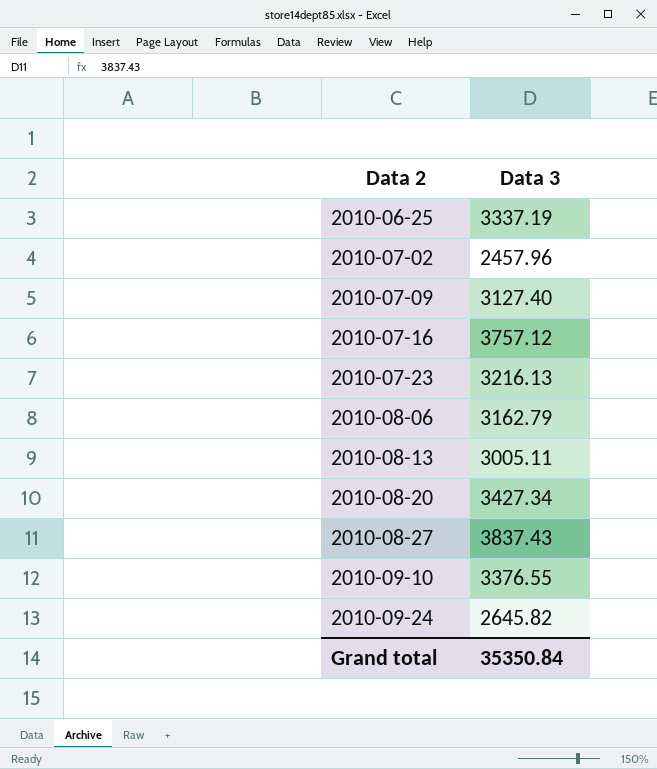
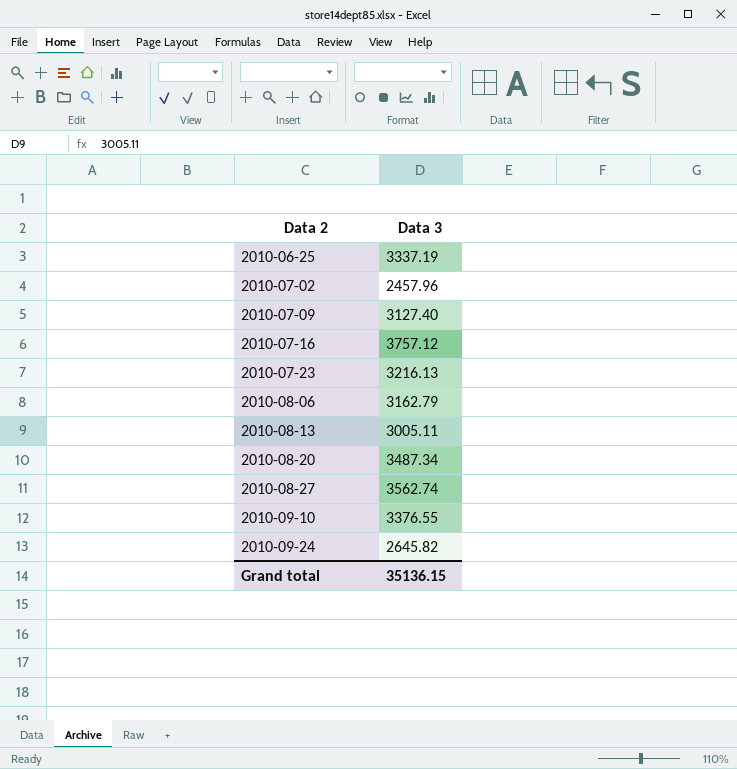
2010-08-20 | Data 3: 3427.34 -> 3487.34
2010-08-27 | Data 3: 3837.43 -> 3562.74
Grand total | Data 3: 35350.84 -> 35136.15

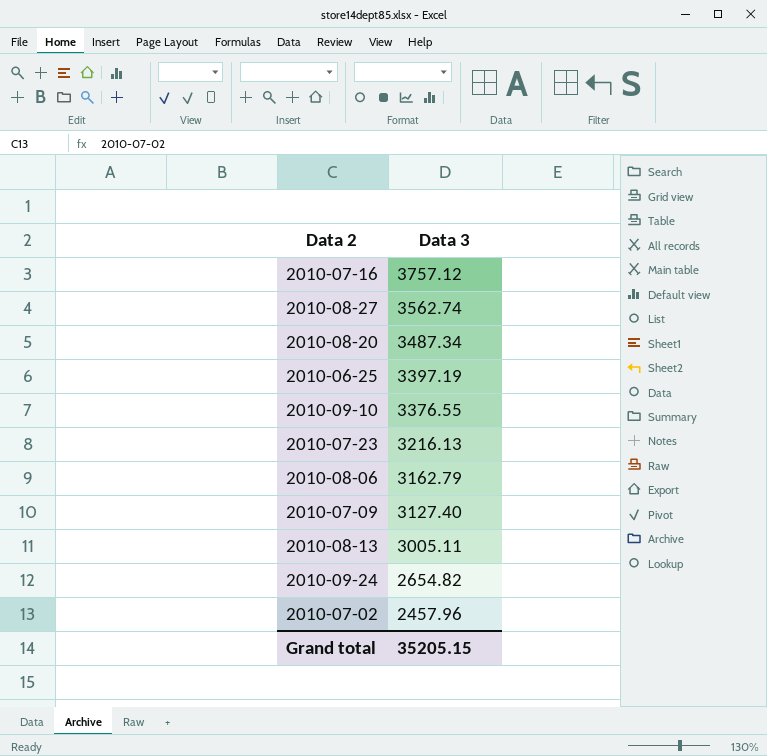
row order: Data 2 ascending -> Data 3 descending
2010-06-25 | Data 3: 3337.19 -> 3397.19
2010-09-24 | Data 3: 2645.82 -> 2654.82
Grand total | Data 3: 35136.15 -> 35205.15

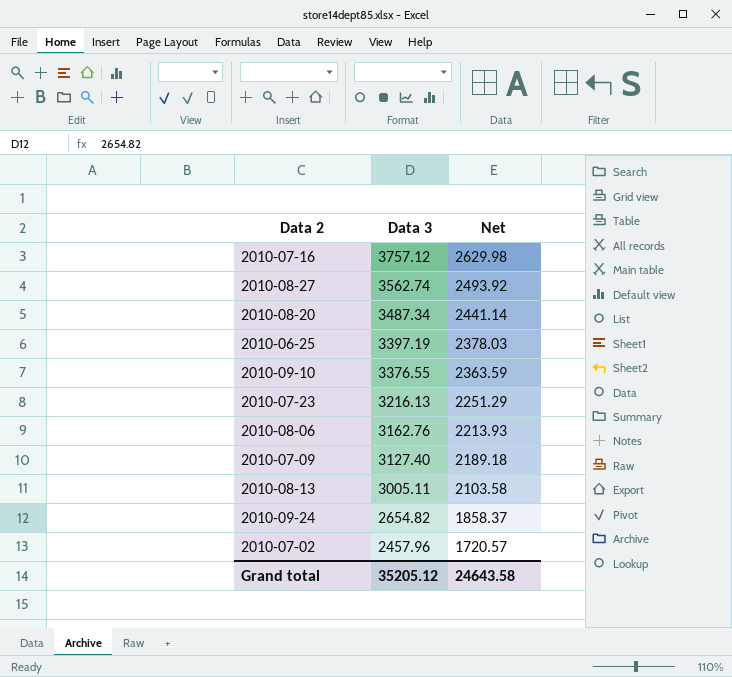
column Net | formula: none -> [Data 3] * 0.7
2010-08-06 | Data 3: 3162.79 -> 3162.76
Grand total | Data 3: 35205.15 -> 35205.12

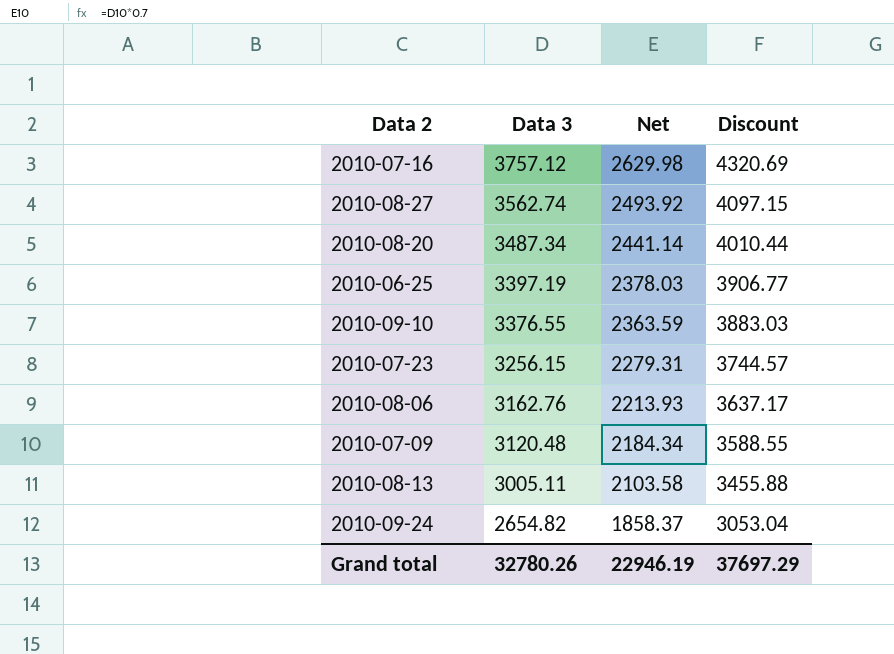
column Discount | formula: none -> [Data 3] * 1.15
row 2010-07-02: 2457.96 | 1720.57 -> none
2010-07-23 | Data 3: 3216.13 -> 3256.15
2010-07-23 | Net: 2251.29 -> 2279.31
2010-07-09 | Data 3: 3127.40 -> 3120.48
2010-07-09 | Net: 2189.18 -> 2184.34
Grand total | Data 3: 35205.12 -> 32780.26
Grand total | Net: 24643.58 -> 22946.19

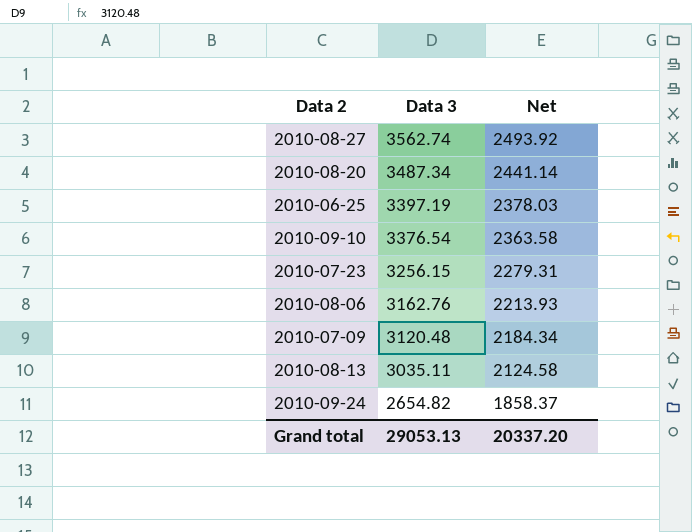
column Discount | formula: [Data 3] * 1.15 -> none
row 2010-07-16: 3757.12 | 2629.98 | 4320.69 -> none
2010-09-10 | Data 3: 3376.55 -> 3376.54
2010-09-10 | Net: 2363.59 -> 2363.58
2010-08-13 | Data 3: 3005.11 -> 3035.11
2010-08-13 | Net: 2103.58 -> 2124.58
Grand total | Data 3: 32780.26 -> 29053.13
Grand total | Net: 22946.19 -> 20337.20

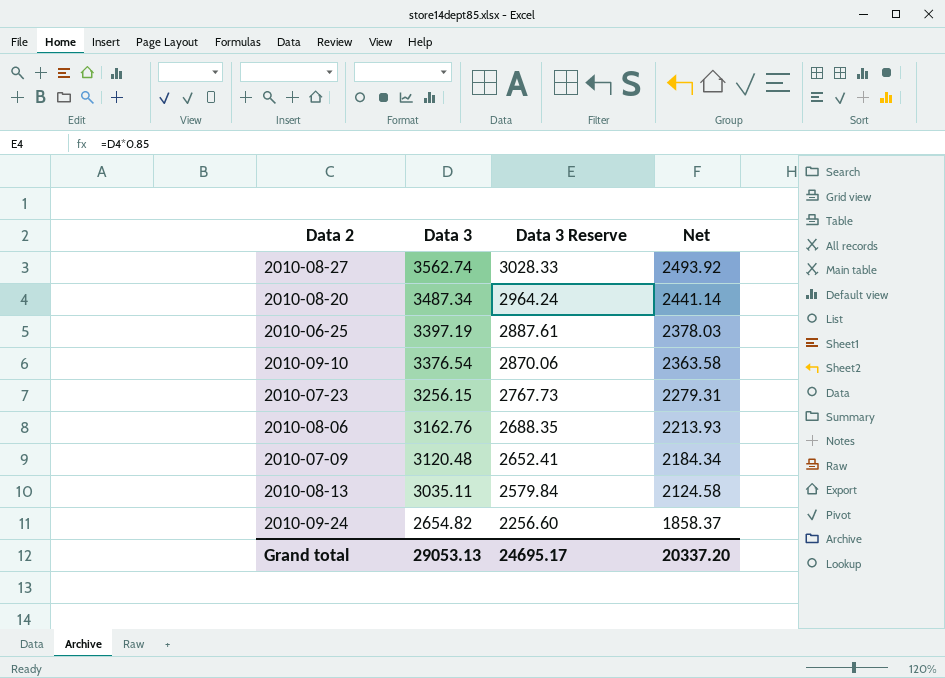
column Data 3 Reserve | formula: none -> [Data 3] * 0.85

